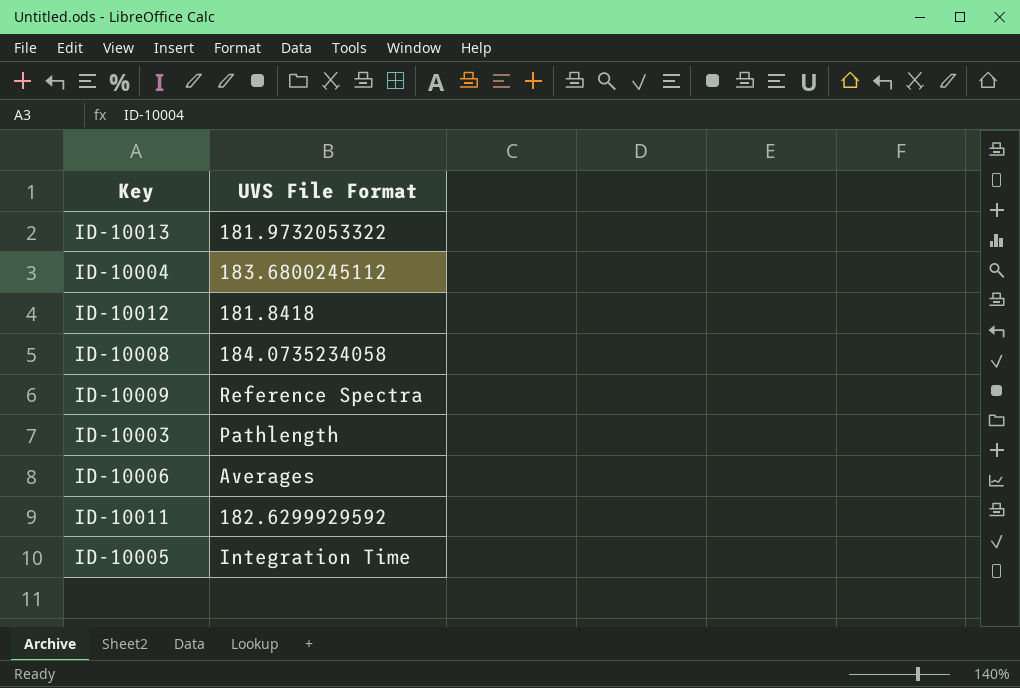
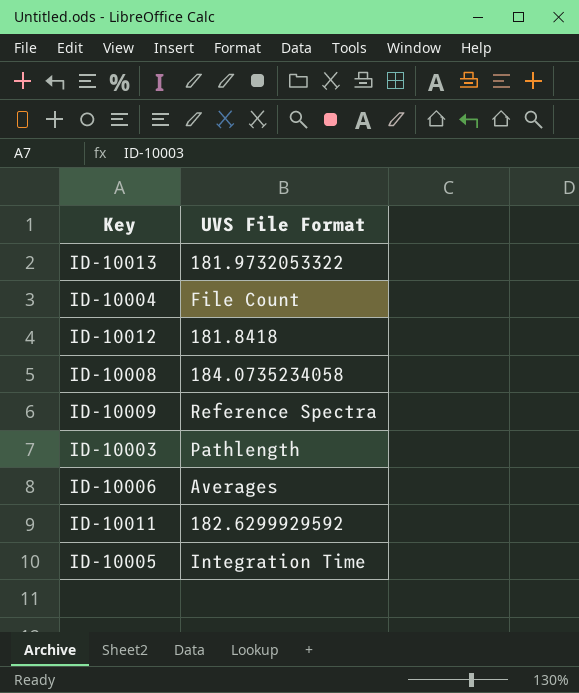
ID-10004 | UVS File Format: 183.6800245112 -> File Count

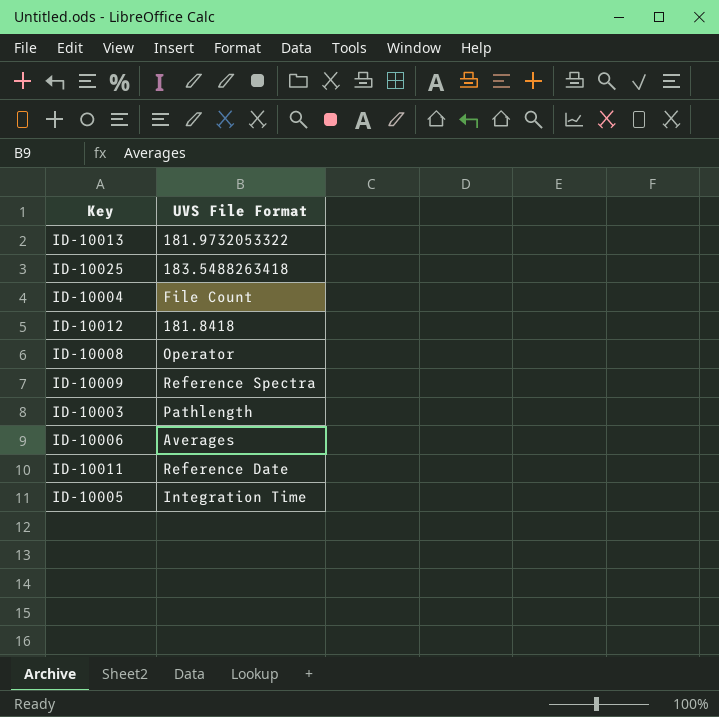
row ID-10025: none -> 183.5488263418
ID-10008 | UVS File Format: 184.0735234058 -> Operator
ID-10011 | UVS File Format: 182.6299929592 -> Reference Date

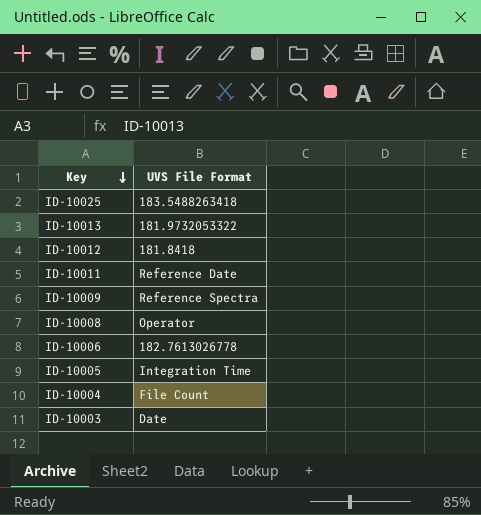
row order: none -> Key descending
ID-10006 | UVS File Format: Averages -> 182.7613026778
ID-10003 | UVS File Format: Pathlength -> Date

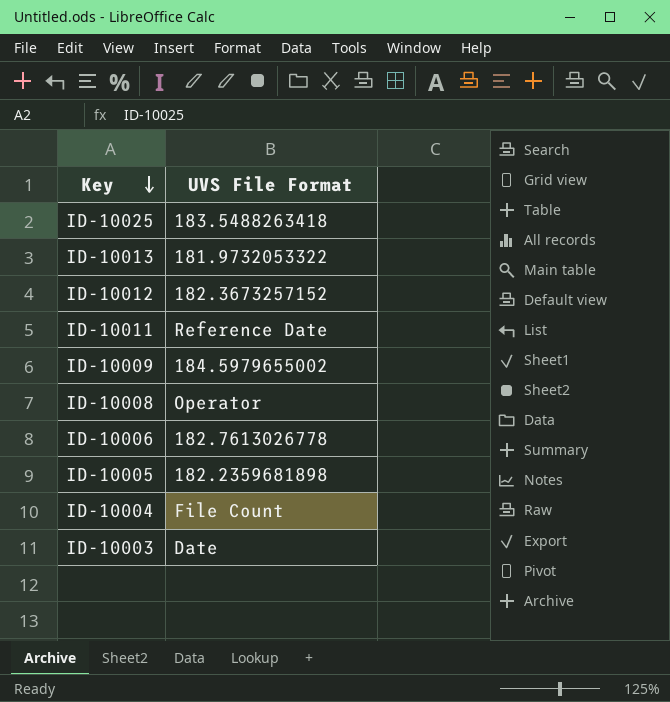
ID-10012 | UVS File Format: 181.8418 -> 182.3673257152
ID-10009 | UVS File Format: Reference Spectra -> 184.5979655002
ID-10005 | UVS File Format: Integration Time -> 182.2359681898

